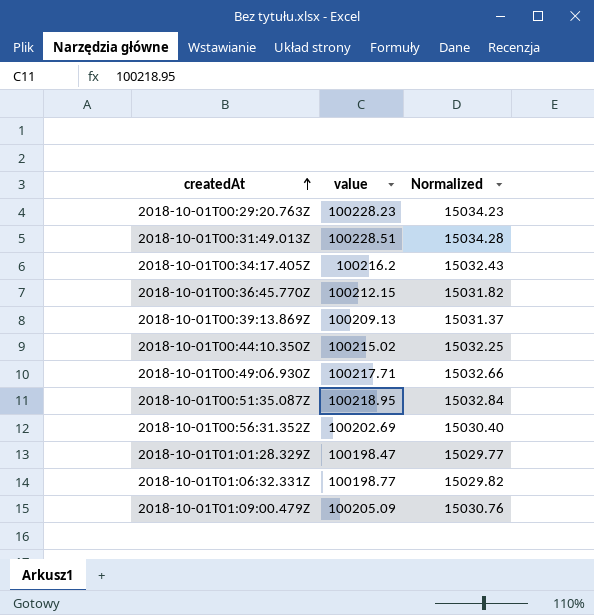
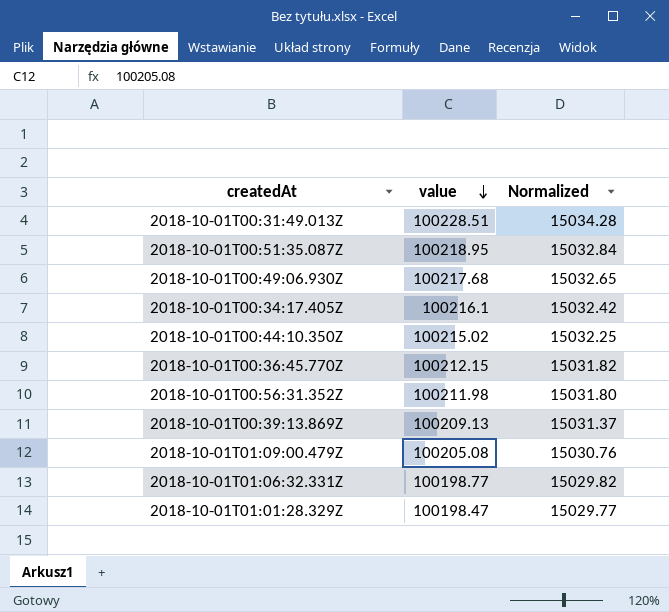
row order: createdAt ascending -> value descending
row 2018-10-01T00:29:20.763Z: 100228.23 | 15034.23 -> none
2018-10-01T00:49:06.930Z | value: 100217.71 -> 100217.68
2018-10-01T00:49:06.930Z | Normalized: 15032.66 -> 15032.65
2018-10-01T00:34:17.405Z | value: 100216.2 -> 100216.1
2018-10-01T00:34:17.405Z | Normalized: 15032.43 -> 15032.42
2018-10-01T00:56:31.352Z | value: 100202.69 -> 100211.98
2018-10-01T00:56:31.352Z | Normalized: 15030.40 -> 15031.80
2018-10-01T01:09:00.479Z | value: 100205.09 -> 100205.08

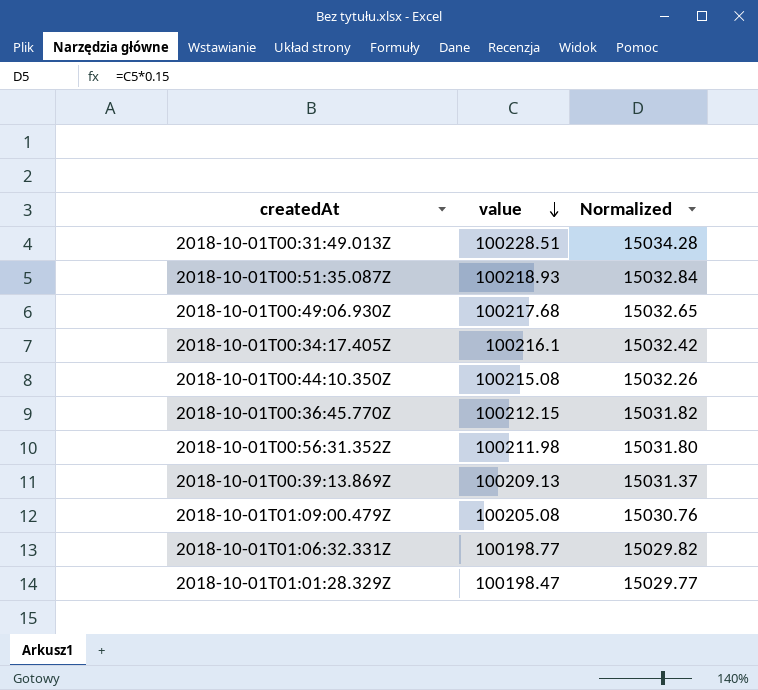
2018-10-01T00:51:35.087Z | value: 100218.95 -> 100218.93
2018-10-01T00:44:10.350Z | value: 100215.02 -> 100215.08
2018-10-01T00:44:10.350Z | Normalized: 15032.25 -> 15032.26

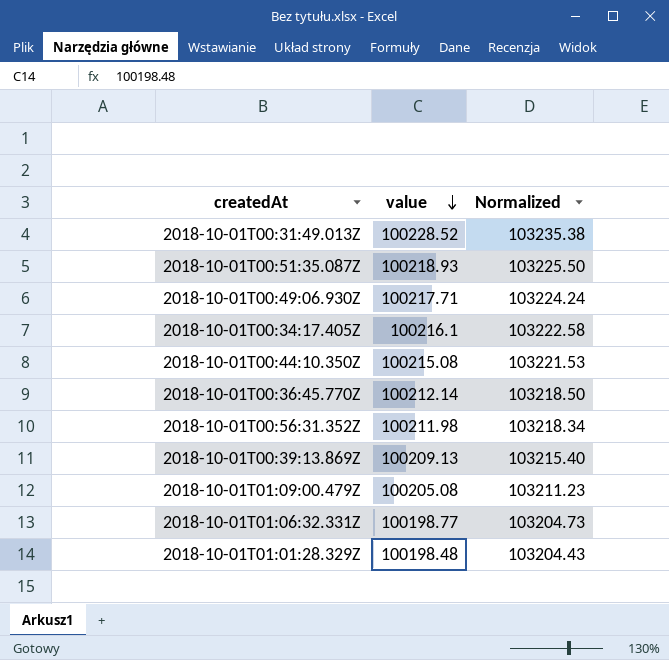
column Normalized | formula: [value] * 0.15 -> [value] * 1.03
2018-10-01T00:31:49.013Z | value: 100228.51 -> 100228.52
2018-10-01T00:49:06.930Z | value: 100217.68 -> 100217.71
2018-10-01T00:36:45.770Z | value: 100212.15 -> 100212.14
2018-10-01T01:01:28.329Z | value: 100198.47 -> 100198.48

